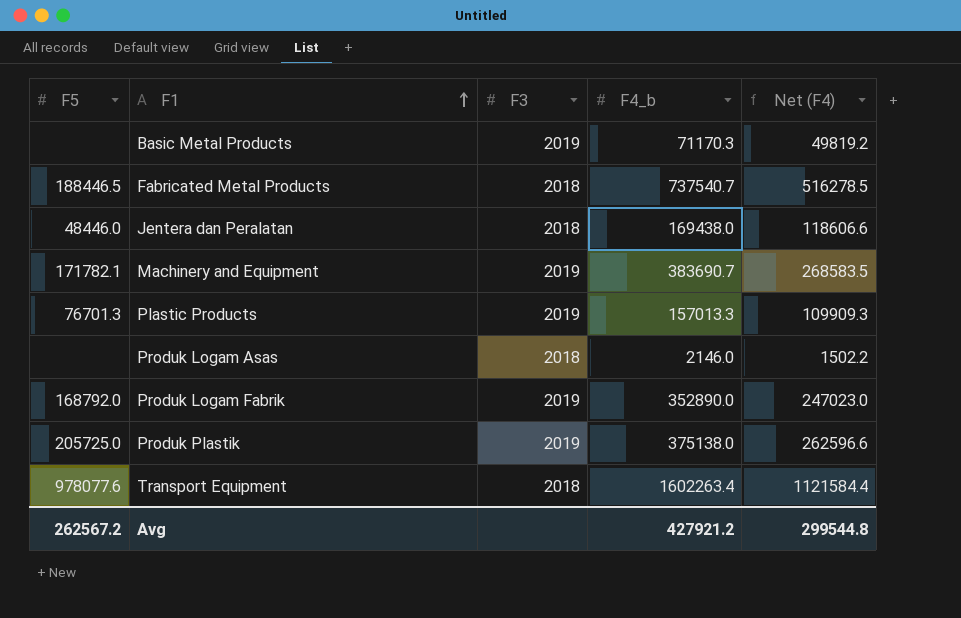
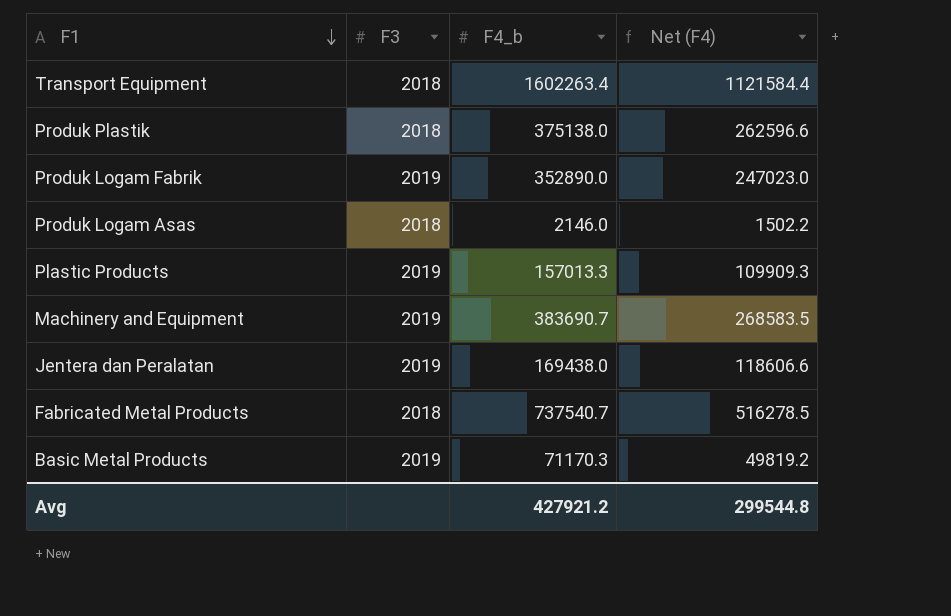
row order: F1 ascending -> F1 descending
column F5 | position: 1 -> none
Produk Plastik | F3: 2019 -> 2018
Jentera dan Peralatan | F3: 2018 -> 2019

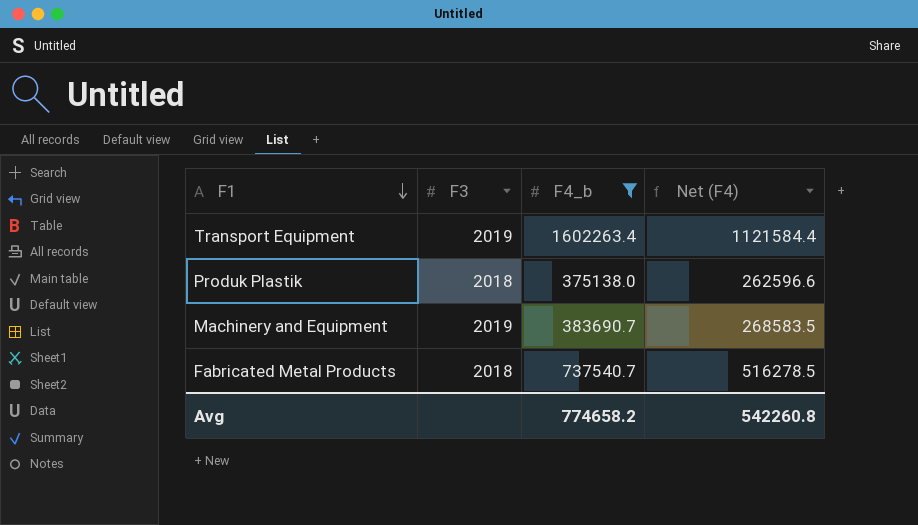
filter: none -> F4_b >= 375138.0
Transport Equipment | F3: 2018 -> 2019
Avg | F4_b: 427921.2 -> 774658.2
Avg | Net (F4): 299544.8 -> 542260.8

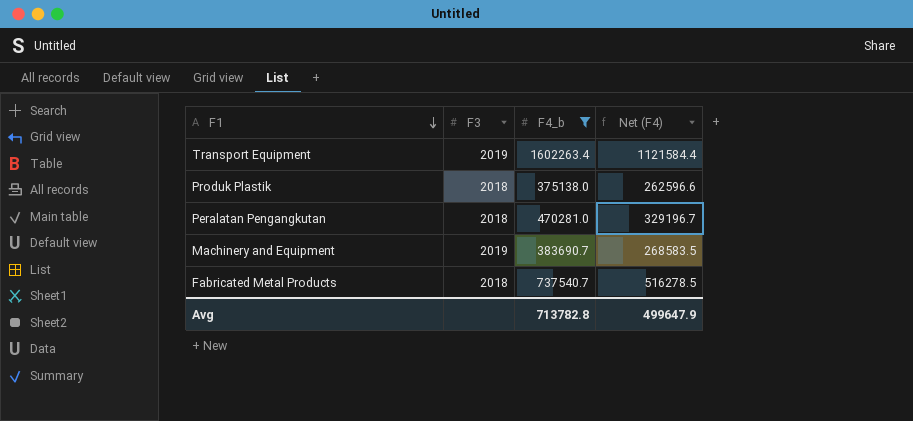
row Peralatan Pengangkutan: none -> 2018 | 470281.0 | 329196.7
Avg | F4_b: 774658.2 -> 713782.8
Avg | Net (F4): 542260.8 -> 499647.9

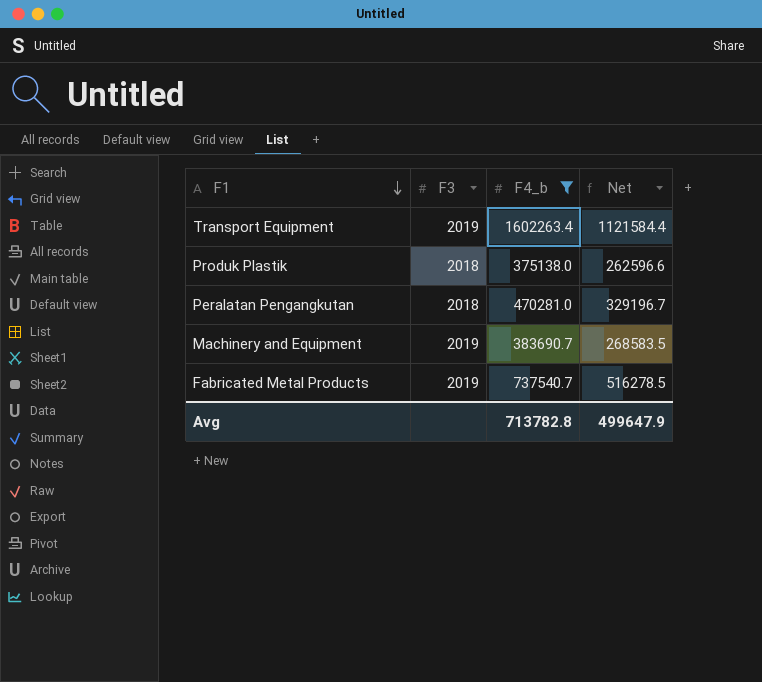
column name: Net (F4) -> Net
Fabricated Metal Products | F3: 2018 -> 2019

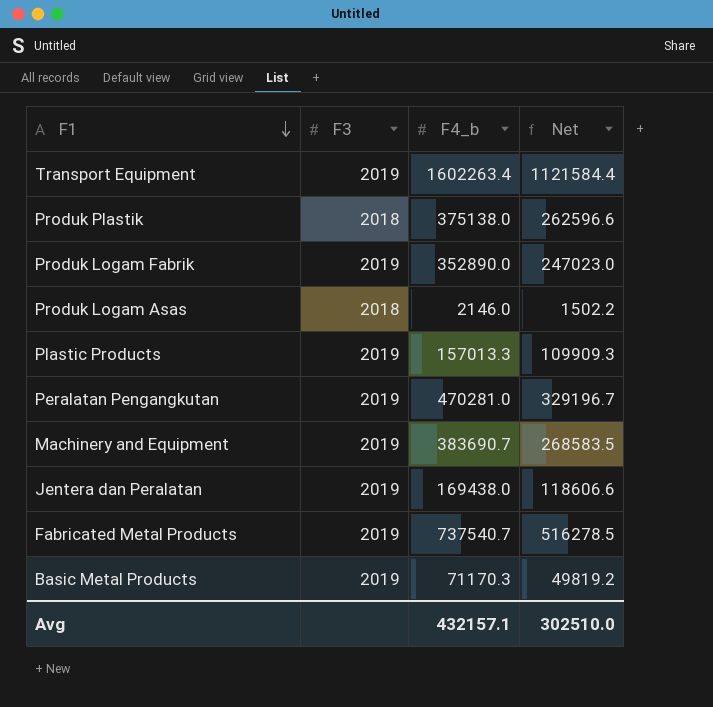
filter: F4_b >= 375138.0 -> none
Peralatan Pengangkutan | F3: 2018 -> 2019
Avg | F4_b: 713782.8 -> 432157.1
Avg | Net: 499647.9 -> 302510.0

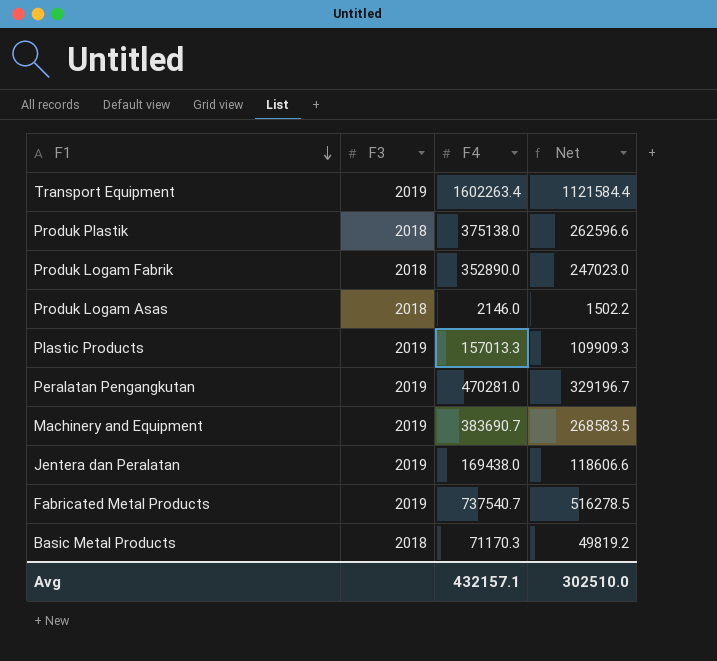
column name: F4_b -> F4
Produk Logam Fabrik | F3: 2019 -> 2018
Basic Metal Products | F3: 2019 -> 2018

